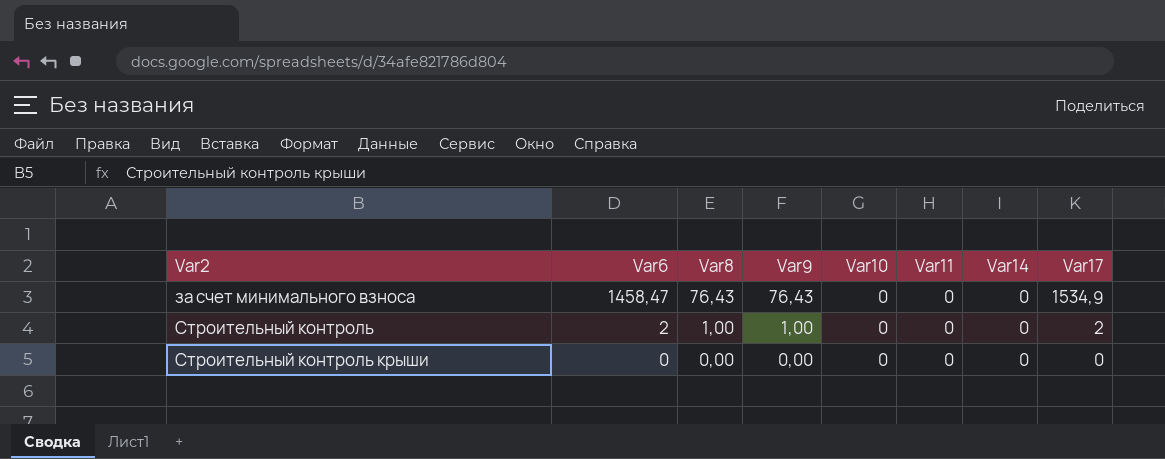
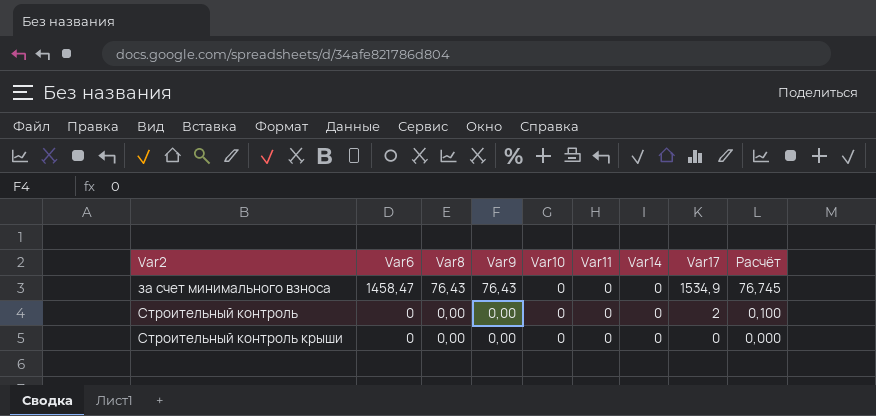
column Расчёт | formula: none -> [Var17] * 0,05
Строительный контроль | Var6: 2 -> 0
Строительный контроль | Var8: 1,00 -> 0,00
Строительный контроль | Var9: 1,00 -> 0,00

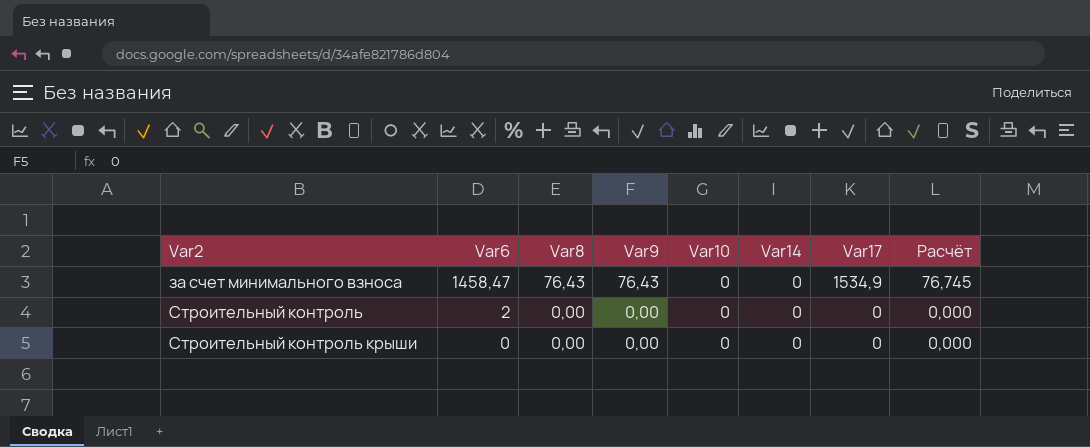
column Var11 | position: 6 -> none
Строительный контроль | Var6: 0 -> 2
Строительный контроль | Var17: 2 -> 0
Строительный контроль | Расчёт: 0,100 -> 0,000

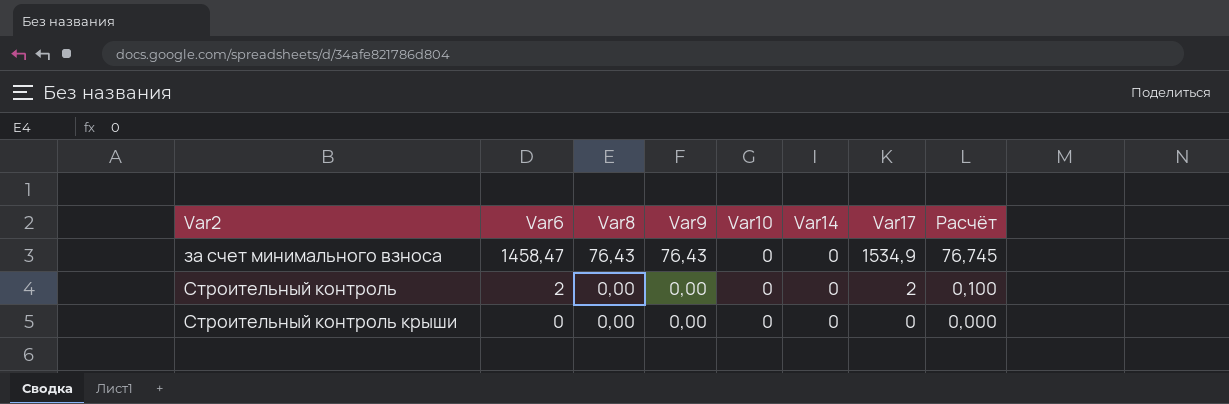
Строительный контроль | Var17: 0 -> 2
Строительный контроль | Расчёт: 0,000 -> 0,100

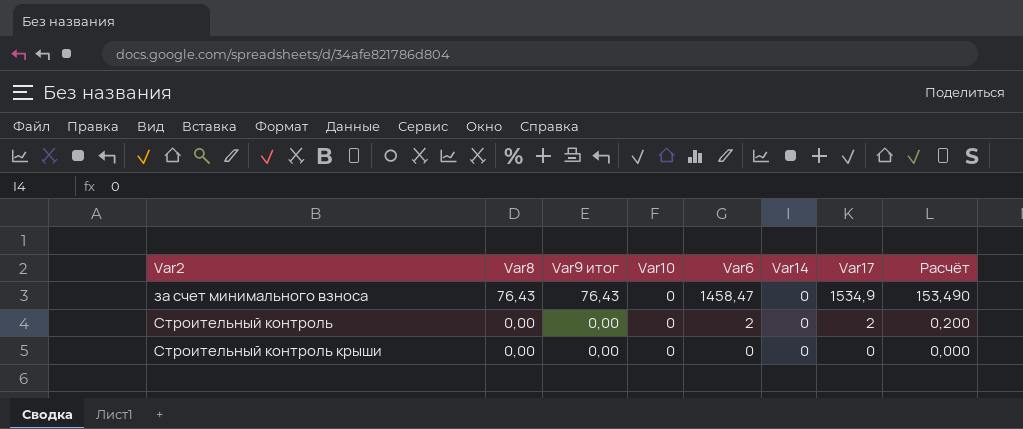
column name: Var9 -> Var9 итог
column Var6 | position: 2 -> 5
column Расчёт | formula: [Var17] * 0,05 -> [Var17] * 0,1

